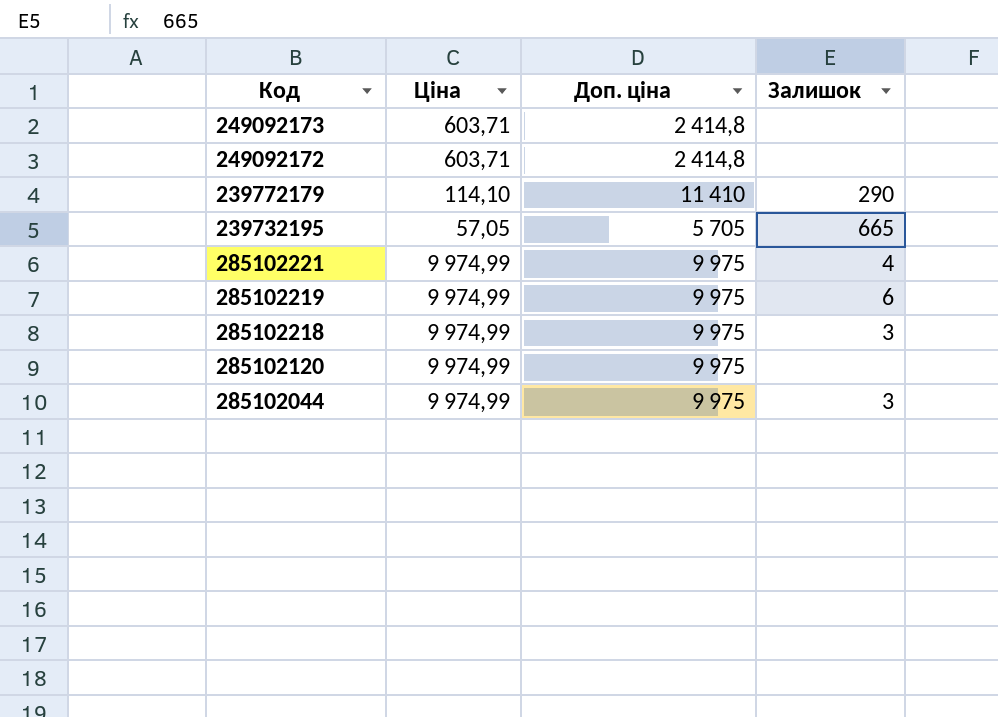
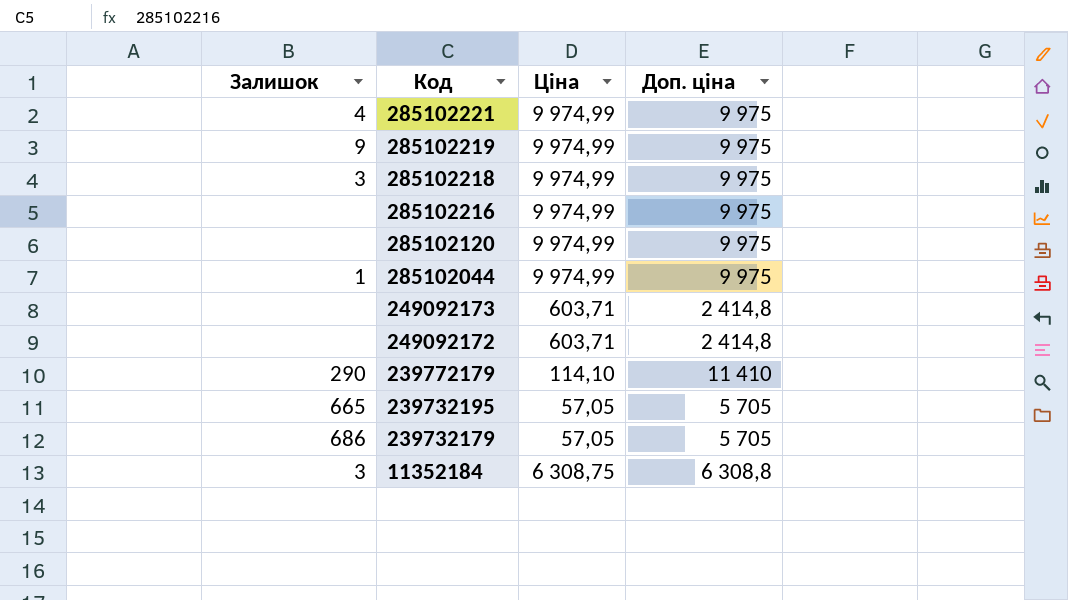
row order: none -> Код descending
column Залишок | position: 4 -> 1
285102219 | Залишок: 6 -> 9
row 285102216: none -> none | 9 974,99 | 9 975
285102044 | Залишок: 3 -> 1
row 239732179: none -> 686 | 57,05 | 5 705
row 11352184: none -> 3 | 6 308,75 | 6 308,8

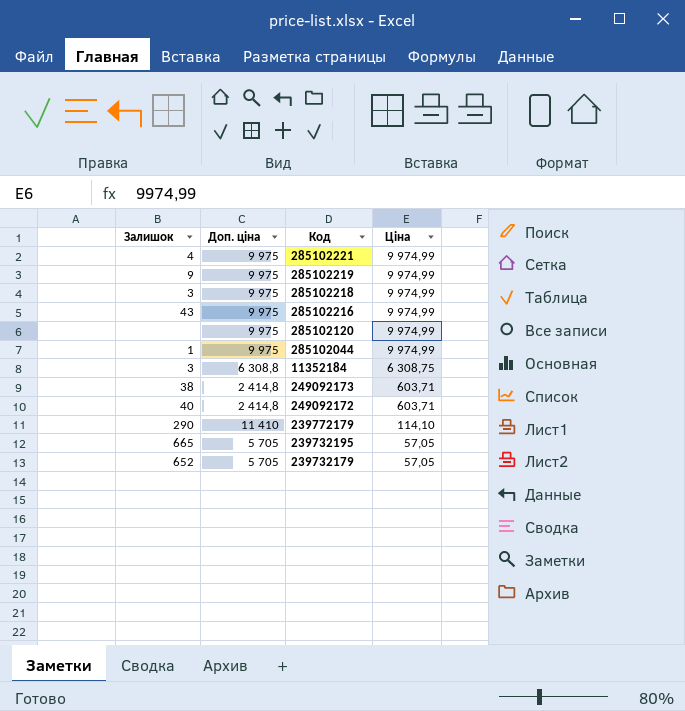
row order: Код descending -> Ціна descending
column Доп. ціна | position: 4 -> 2
285102216 | Залишок: none -> 43
249092173 | Залишок: none -> 38
249092172 | Залишок: none -> 40
239732179 | Залишок: 686 -> 652

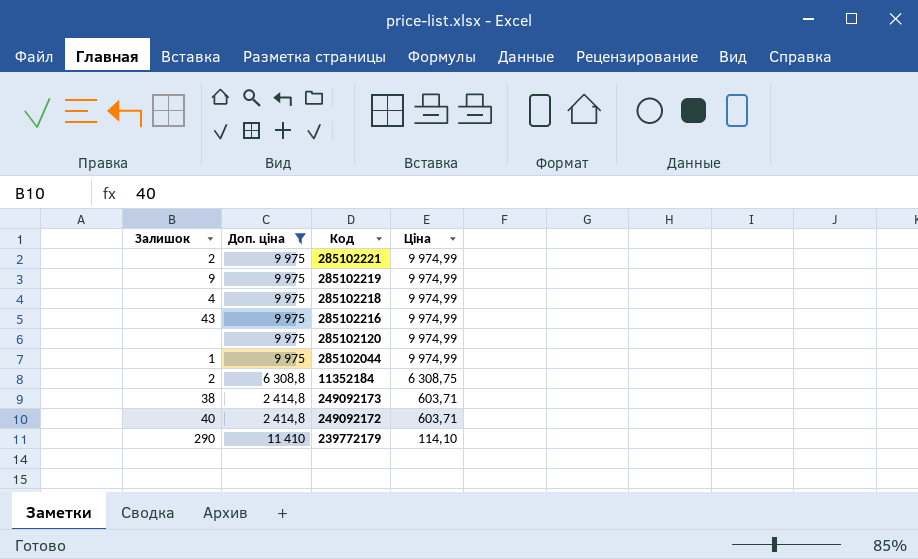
filter: none -> Доп. ціна != 5 705
285102221 | Залишок: 4 -> 2
285102218 | Залишок: 3 -> 4
11352184 | Залишок: 3 -> 2

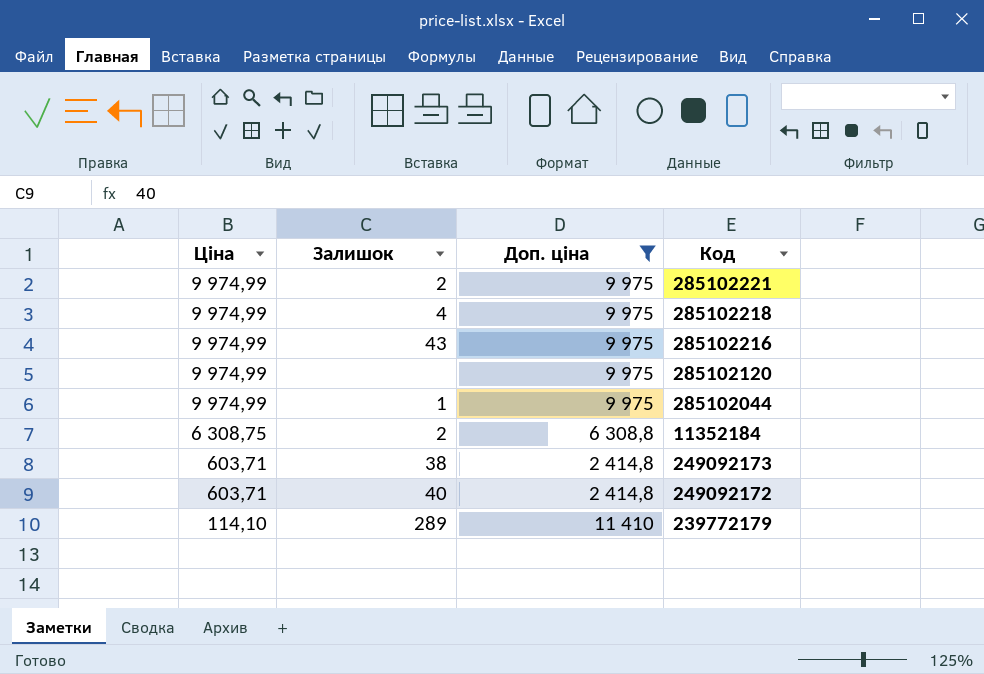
column Ціна | position: 4 -> 1
row 285102219: 9 | 9 975 | 9 974,99 -> none
239772179 | Залишок: 290 -> 289

